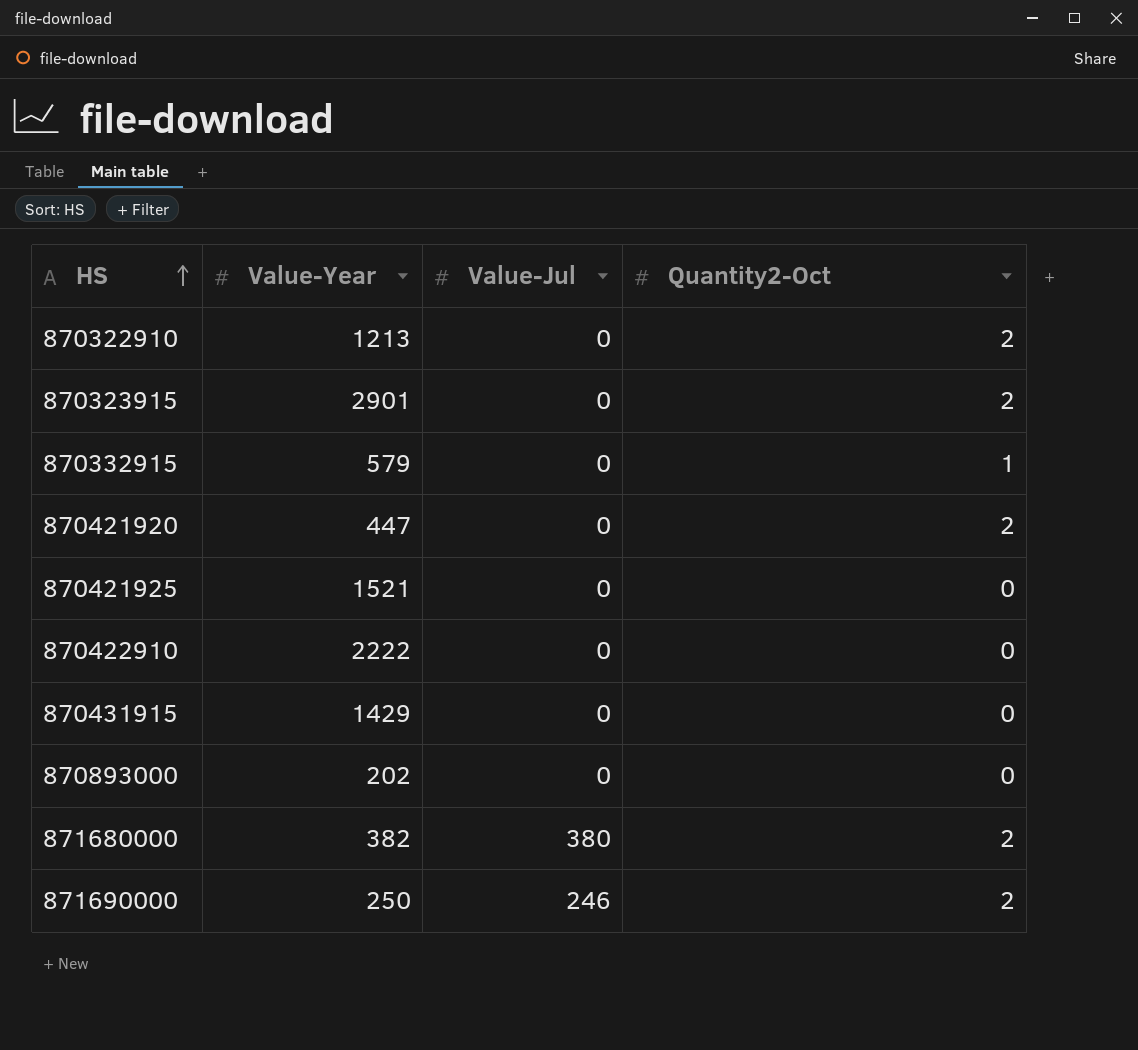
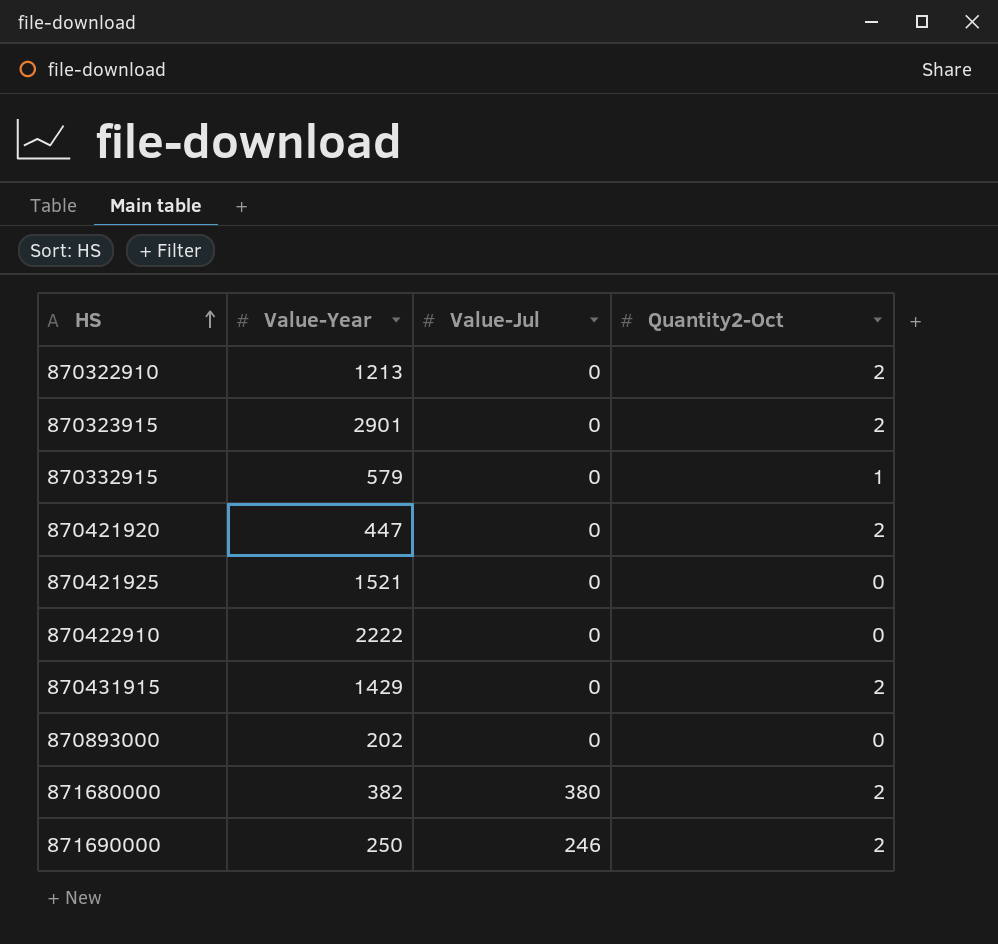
870431915 | Quantity2-Oct: 0 -> 2

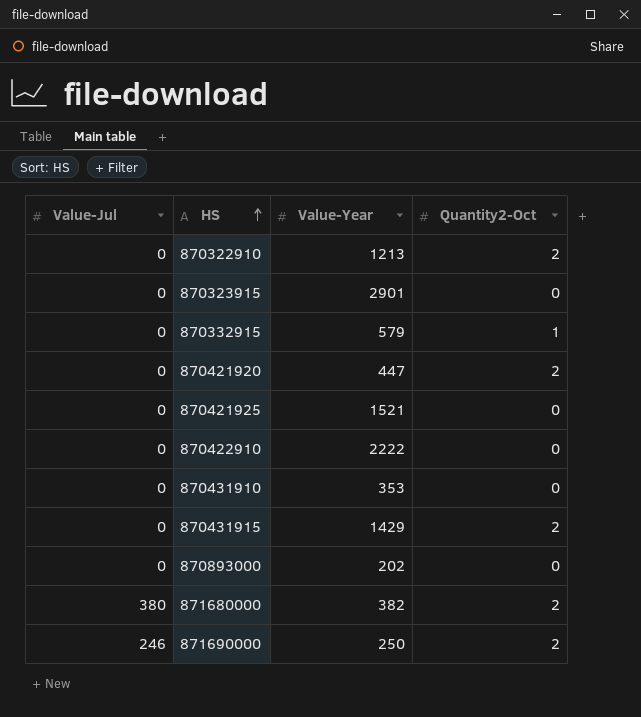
column Value-Jul | position: 3 -> 1
870323915 | Quantity2-Oct: 2 -> 0
row 870431910: none -> 0 | 353 | 0

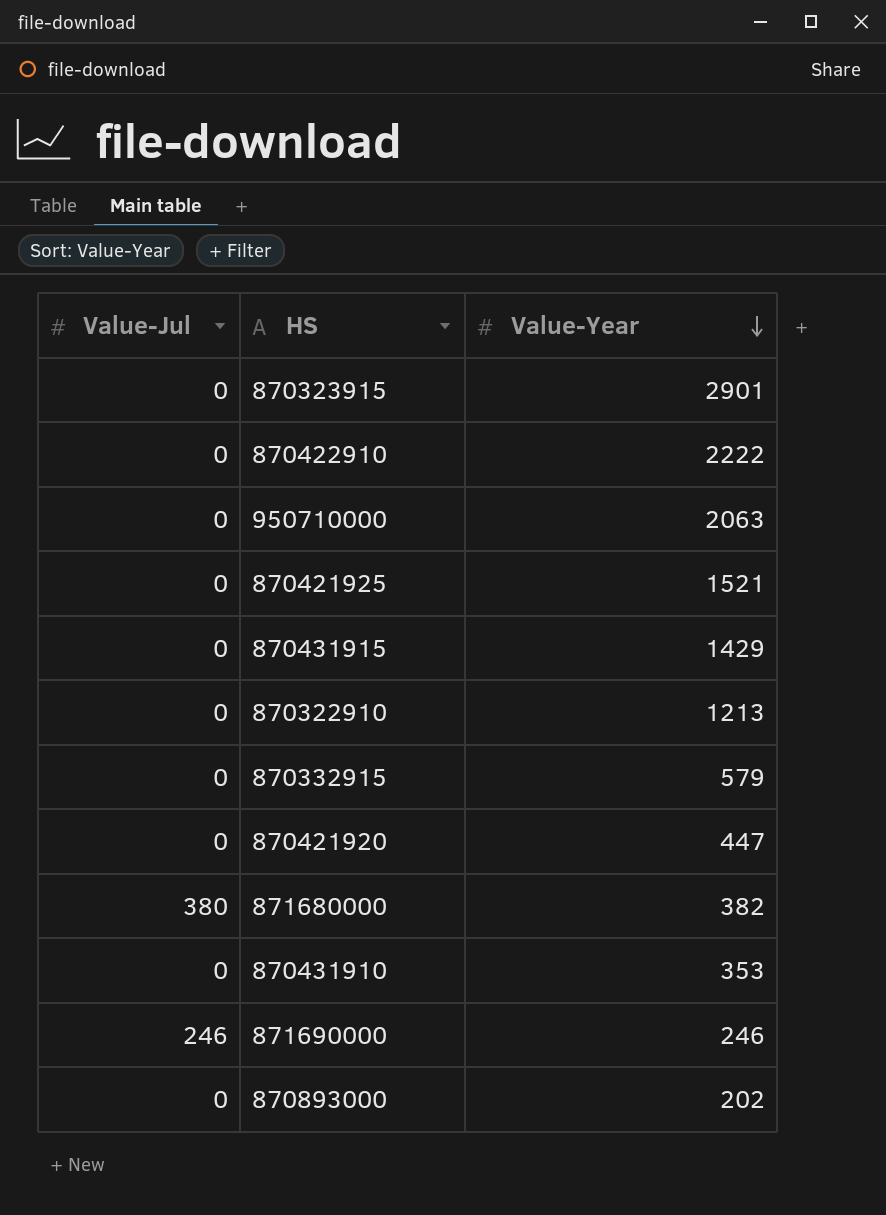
row order: HS ascending -> Value-Year descending
column Quantity2-Oct | position: 4 -> none
row 950710000: none -> 0 | 2063
871690000 | Value-Year: 250 -> 246

